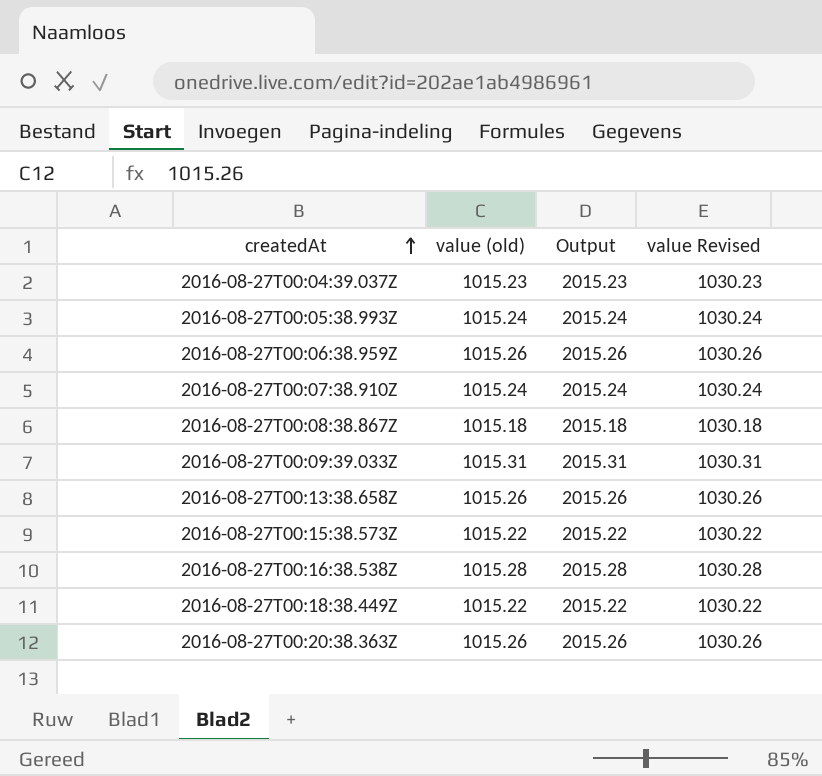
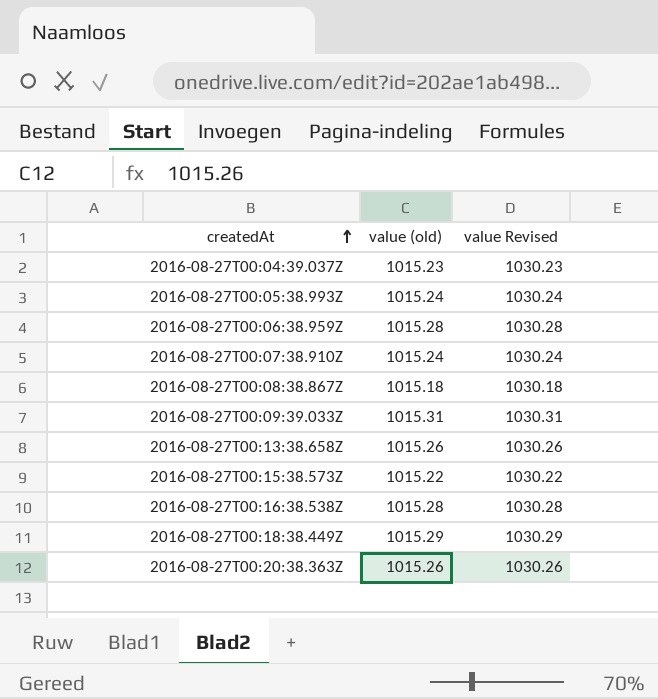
column Output | formula: [value (old)] + 1000 -> none
2016-08-27T00:06:38.959Z | value (old): 1015.26 -> 1015.28
2016-08-27T00:06:38.959Z | value Revised: 1030.26 -> 1030.28
2016-08-27T00:18:38.449Z | value (old): 1015.22 -> 1015.29
2016-08-27T00:18:38.449Z | value Revised: 1030.22 -> 1030.29

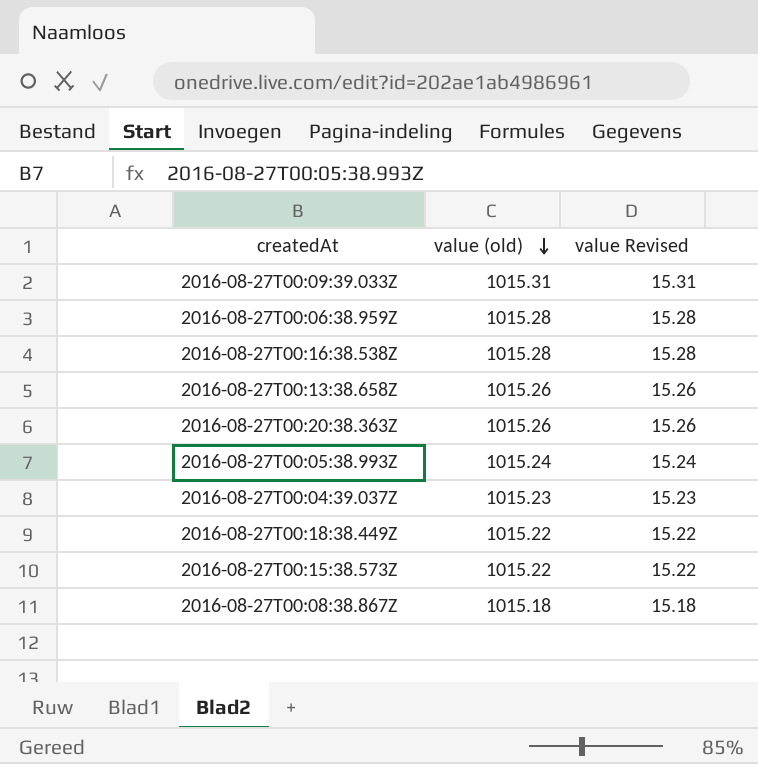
row order: createdAt ascending -> value (old) descending
column value Revised | formula: [value (old)] + 15 -> [value (old)] - 1000
row 2016-08-27T00:07:38.910Z: 1015.24 | 1030.24 -> none
2016-08-27T00:18:38.449Z | value (old): 1015.29 -> 1015.22

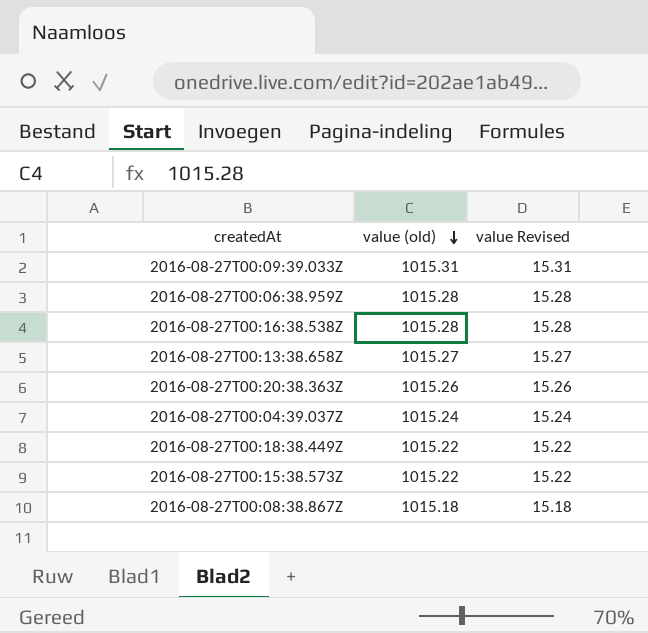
row 2016-08-27T00:05:38.993Z: 1015.24 | 15.24 -> none
2016-08-27T00:13:38.658Z | value (old): 1015.26 -> 1015.27
2016-08-27T00:13:38.658Z | value Revised: 15.26 -> 15.27
2016-08-27T00:04:39.037Z | value (old): 1015.23 -> 1015.24
2016-08-27T00:04:39.037Z | value Revised: 15.23 -> 15.24

